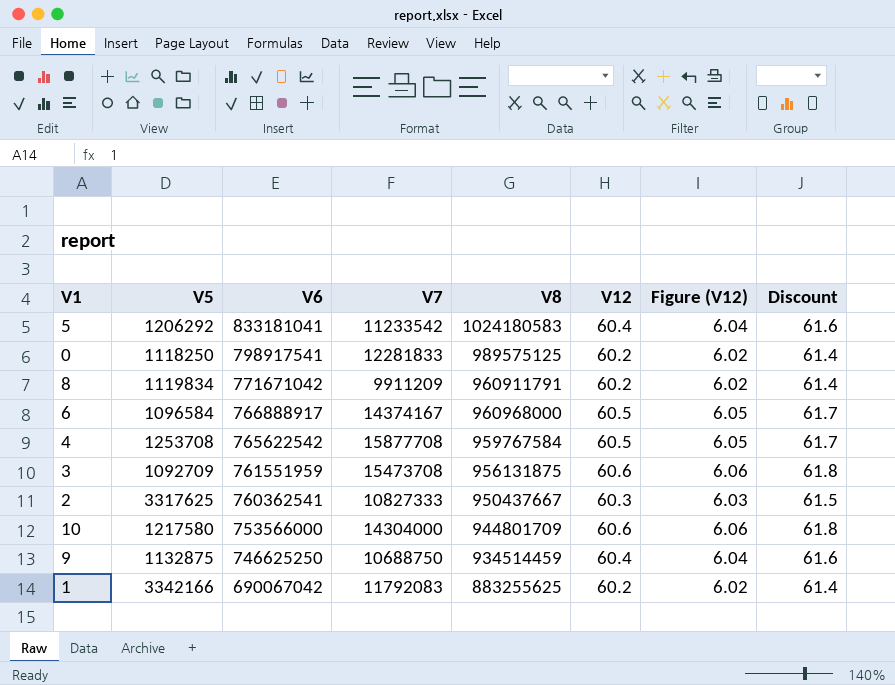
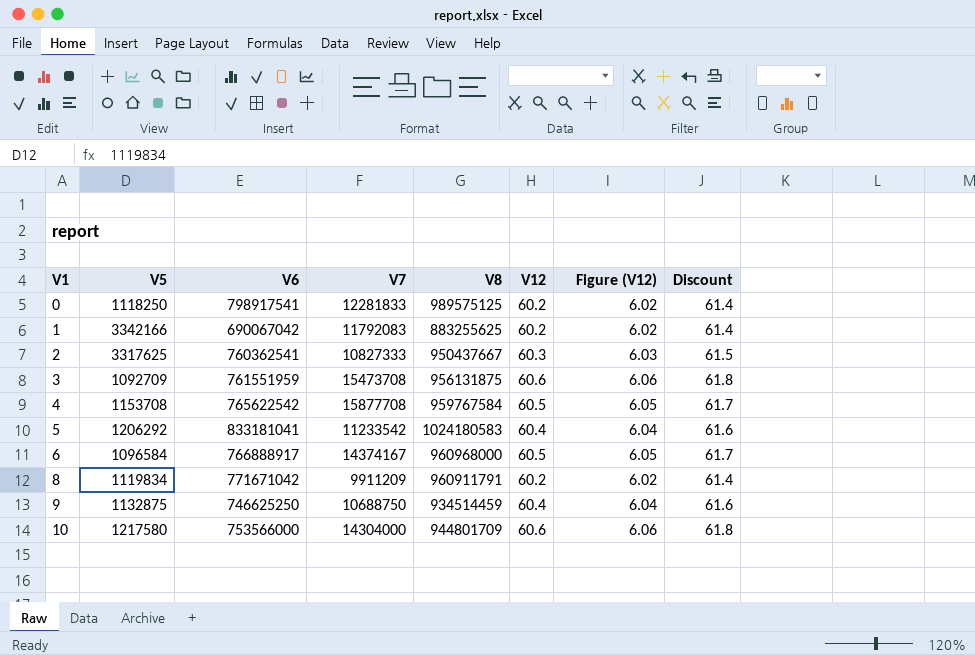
row order: V6 descending -> V1 ascending
4 | V5: 1253708 -> 1153708

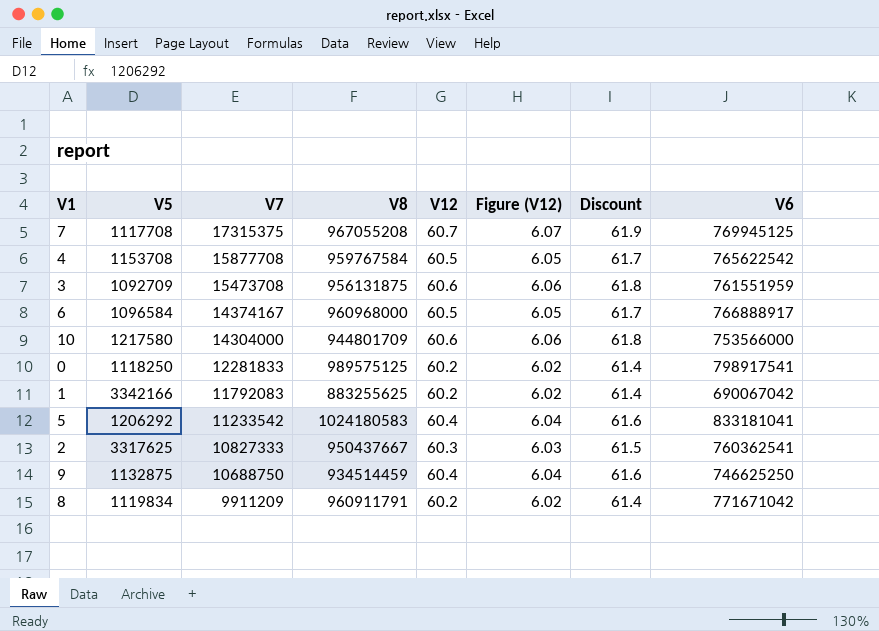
row order: V1 ascending -> V7 descending
column V6 | position: 3 -> 8
row 7: none -> 1117708 | 17315375 | 967055208 | 60.7 | 6.07 | 61.9 | 769945125

